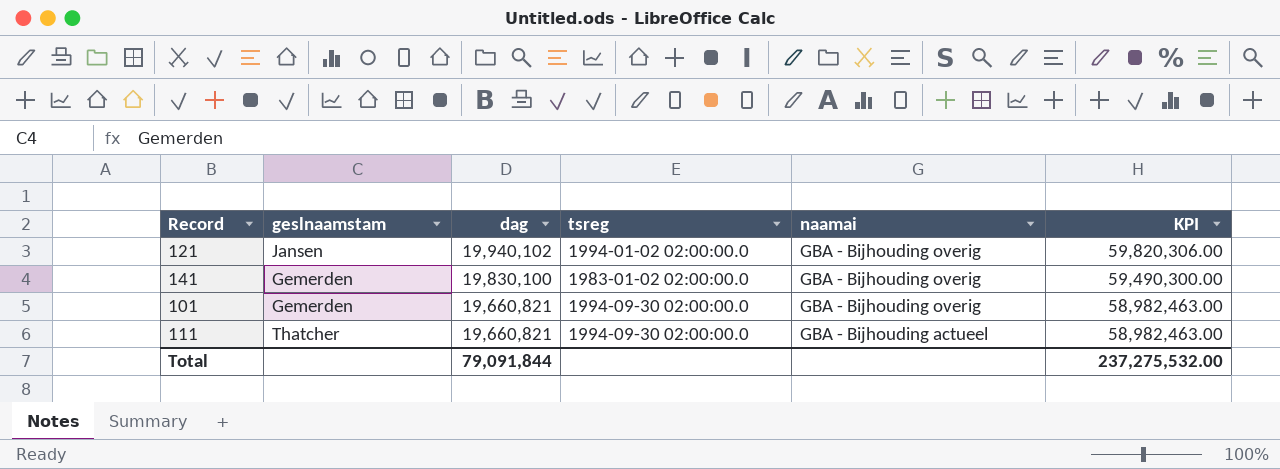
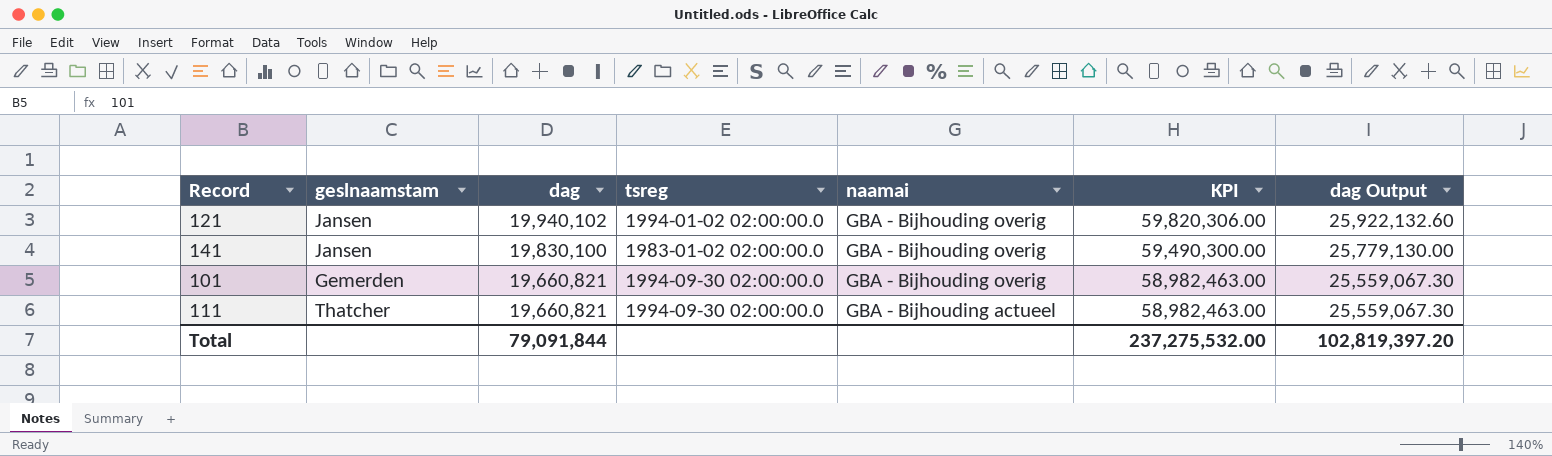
column dag Output | formula: none -> [dag] * 1.3
141 | geslnaamstam: Gemerden -> Jansen

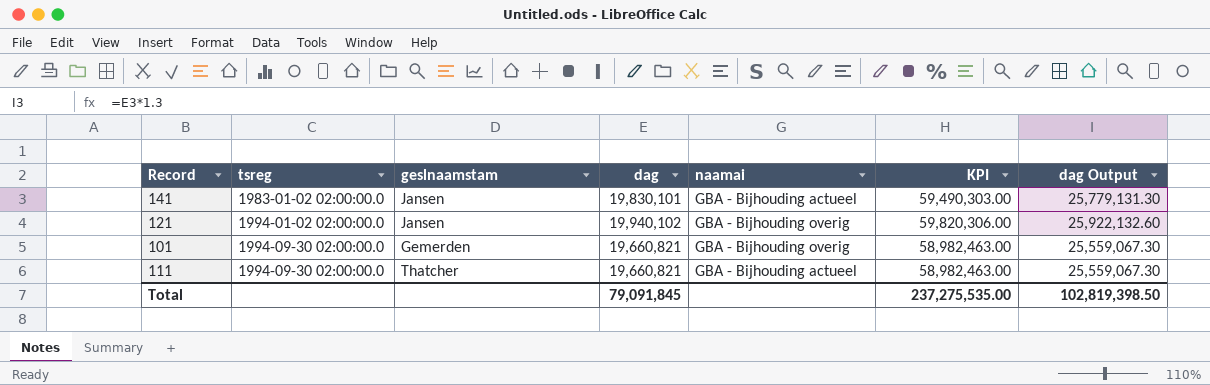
row order: dag descending -> tsreg ascending
column tsreg | position: 4 -> 2
141 | dag: 19,830,100 -> 19,830,101
141 | naamai: GBA - Bijhouding overig -> GBA - Bijhouding actueel
141 | KPI: 59,490,300.00 -> 59,490,303.00
141 | dag Output: 25,779,130.00 -> 25,779,131.30
Total | dag: 79,091,844 -> 79,091,845
Total | KPI: 237,275,532.00 -> 237,275,535.00
Total | dag Output: 102,819,397.20 -> 102,819,398.50

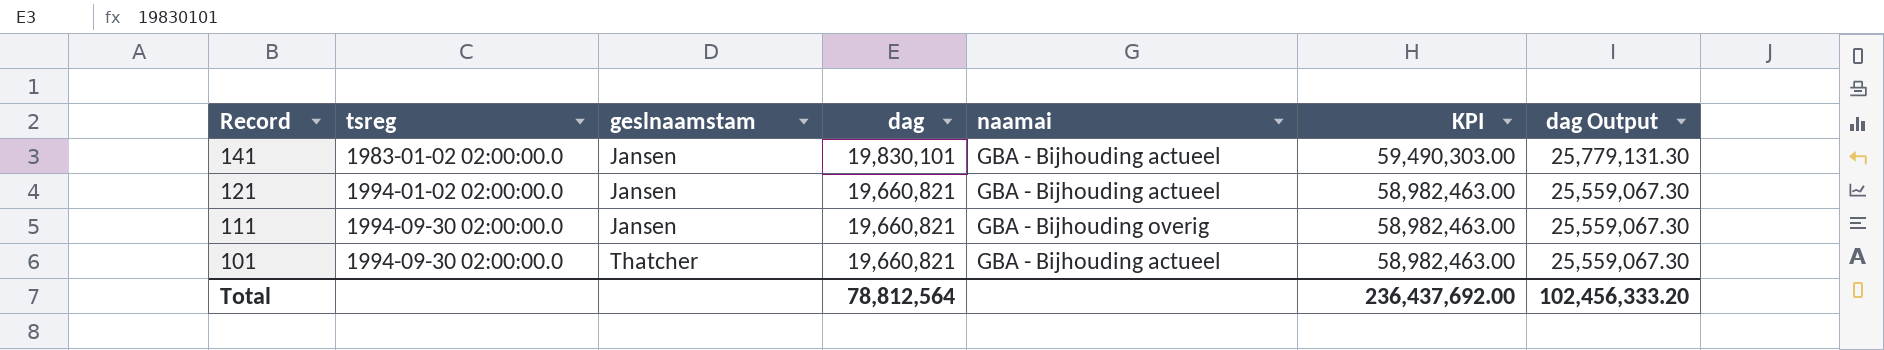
row order: tsreg ascending -> Record descending
121 | dag: 19,940,102 -> 19,660,821
121 | naamai: GBA - Bijhouding overig -> GBA - Bijhouding actueel
121 | KPI: 59,820,306.00 -> 58,982,463.00
121 | dag Output: 25,922,132.60 -> 25,559,067.30
111 | geslnaamstam: Thatcher -> Jansen
111 | naamai: GBA - Bijhouding actueel -> GBA - Bijhouding overig
101 | geslnaamstam: Gemerden -> Thatcher
101 | naamai: GBA - Bijhouding overig -> GBA - Bijhouding actueel
Total | dag: 79,091,845 -> 78,812,564
Total | KPI: 237,275,535.00 -> 236,437,692.00
Total | dag Output: 102,819,398.50 -> 102,456,333.20

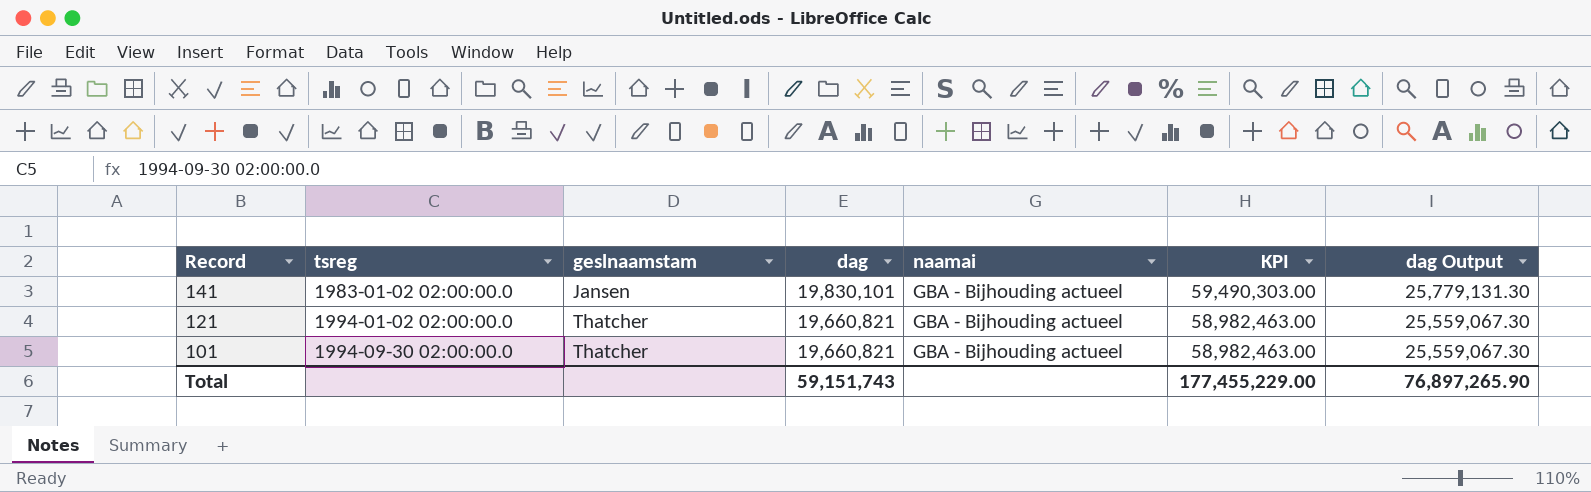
row 111: 1994-09-30 02:00:00.0 | Jansen | 19,660,821 | GBA - Bijhouding overig | 58,982,463.00 | 25,559,067.30 -> none
121 | geslnaamstam: Jansen -> Thatcher
Total | dag: 78,812,564 -> 59,151,743
Total | KPI: 236,437,692.00 -> 177,455,229.00
Total | dag Output: 102,456,333.20 -> 76,897,265.90

